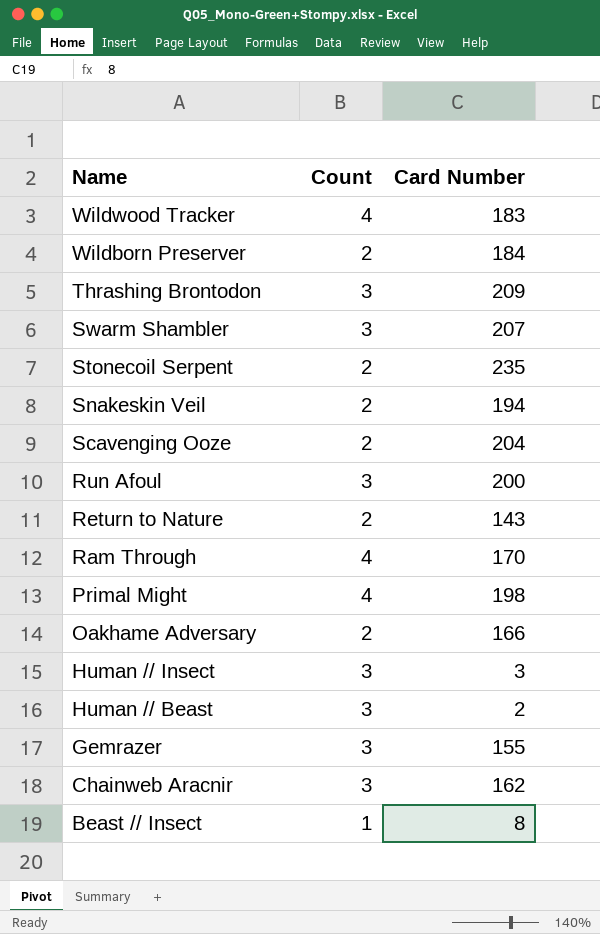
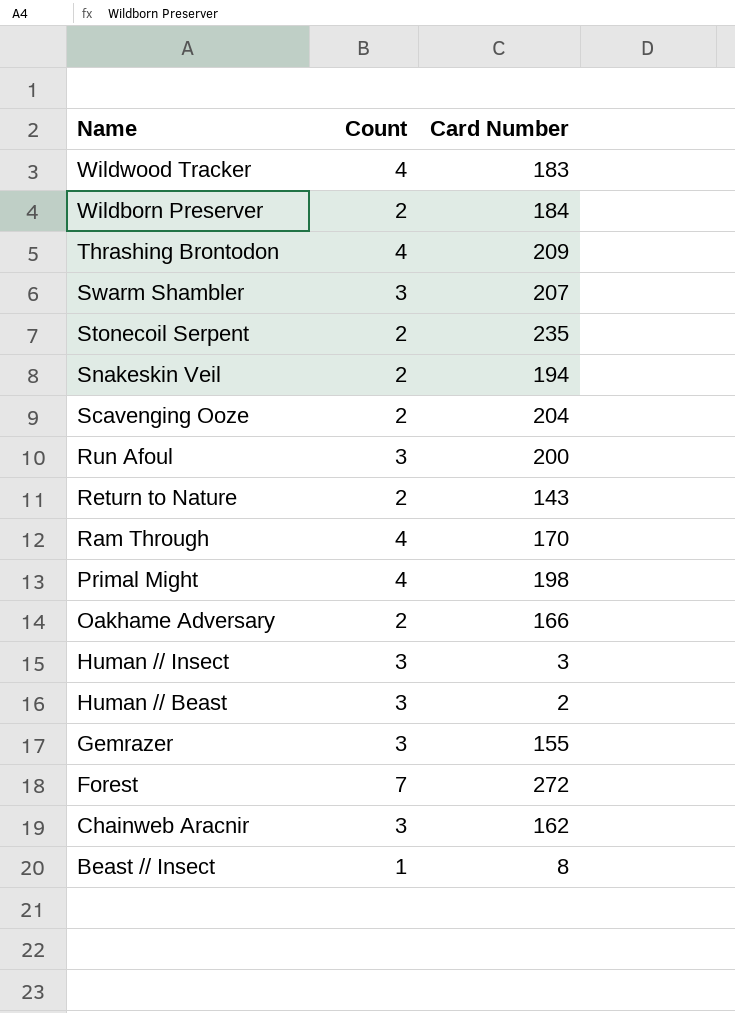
Thrashing Brontodon | Count: 3 -> 4
row Forest: none -> 7 | 272

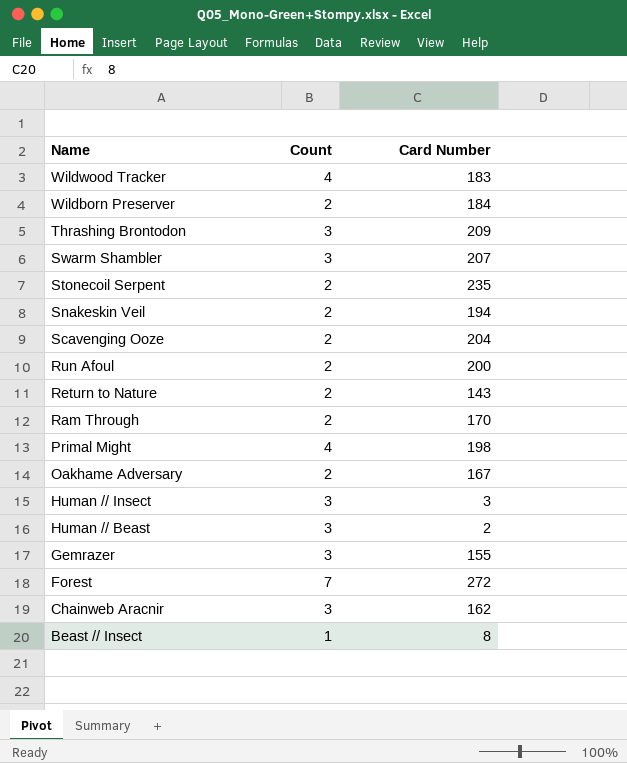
Thrashing Brontodon | Count: 4 -> 3
Run Afoul | Count: 3 -> 2
Ram Through | Count: 4 -> 2
Oakhame Adversary | Card Number: 166 -> 167

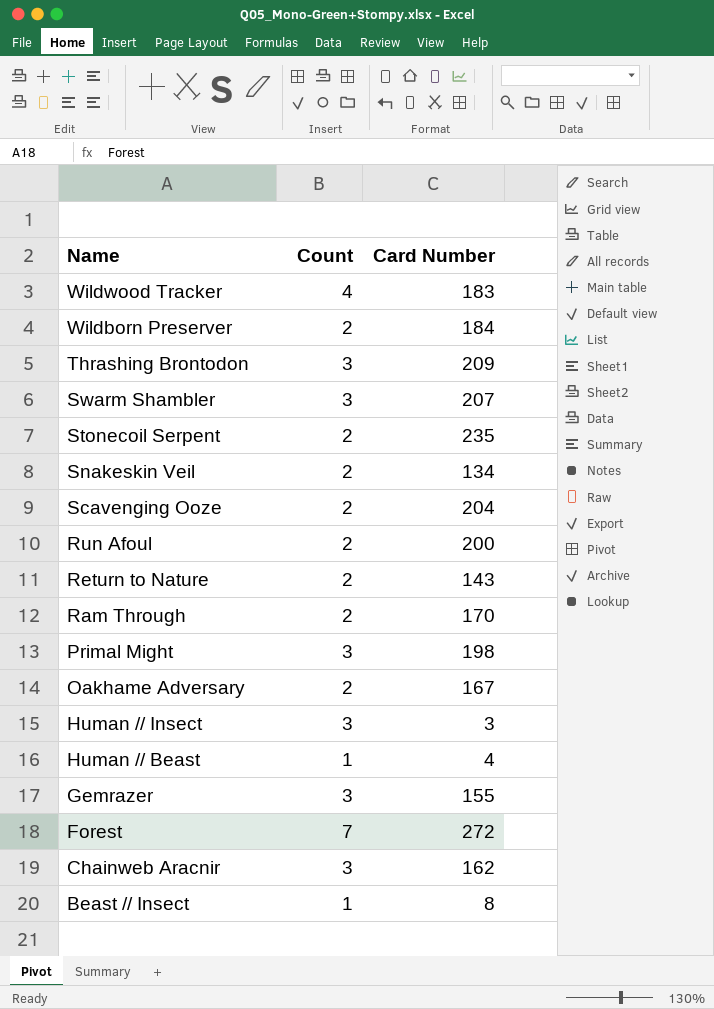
Snakeskin Veil | Card Number: 194 -> 134
Primal Might | Count: 4 -> 3
Human // Beast | Count: 3 -> 1
Human // Beast | Card Number: 2 -> 4

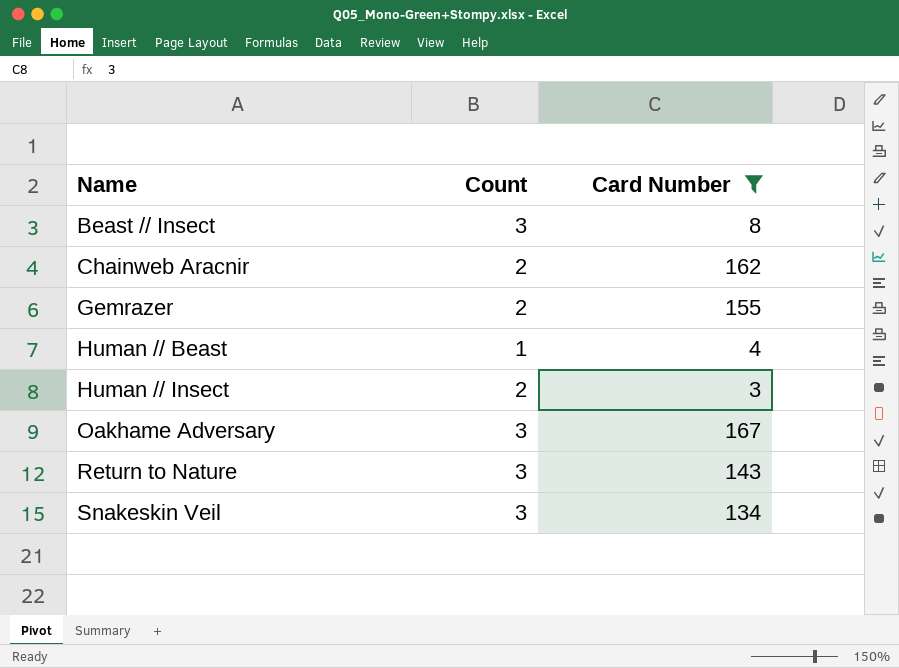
filter: none -> Card Number <= 167
row order: Name descending -> Name ascending
Beast // Insect | Count: 1 -> 3
Chainweb Aracnir | Count: 3 -> 2
Gemrazer | Count: 3 -> 2
Human // Insect | Count: 3 -> 2
Oakhame Adversary | Count: 2 -> 3
Return to Nature | Count: 2 -> 3
Snakeskin Veil | Count: 2 -> 3

